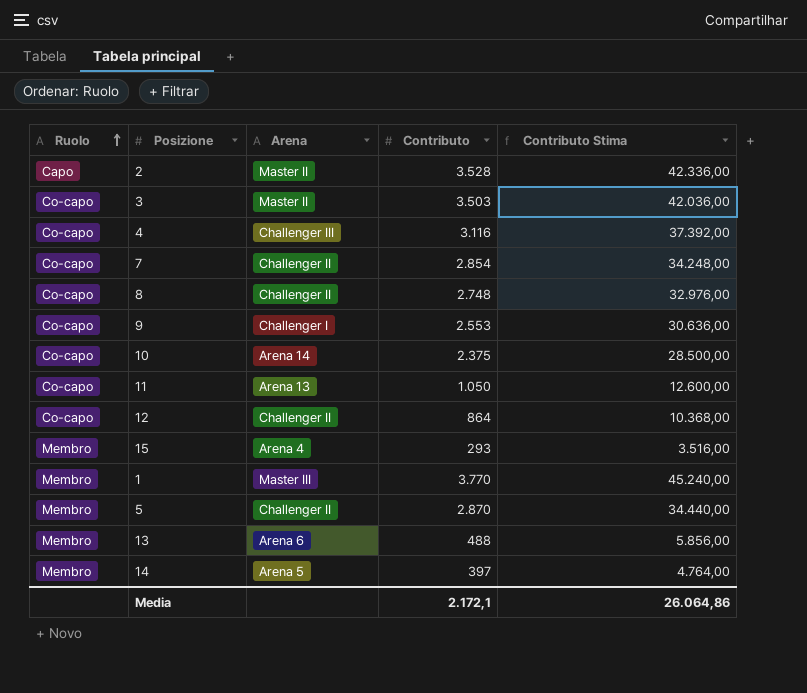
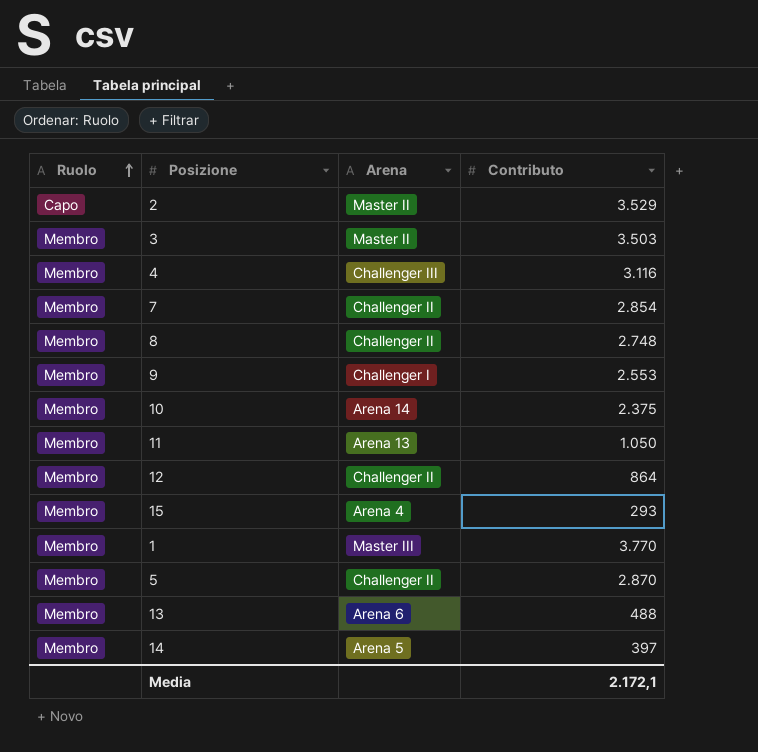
column Contributo Stima | formula: [Contributo] * 12 -> none
2 | Contributo: 3.528 -> 3.529
3 | Ruolo: Co-capo -> Membro
4 | Ruolo: Co-capo -> Membro
7 | Ruolo: Co-capo -> Membro
8 | Ruolo: Co-capo -> Membro
9 | Ruolo: Co-capo -> Membro
10 | Ruolo: Co-capo -> Membro
11 | Ruolo: Co-capo -> Membro
12 | Ruolo: Co-capo -> Membro

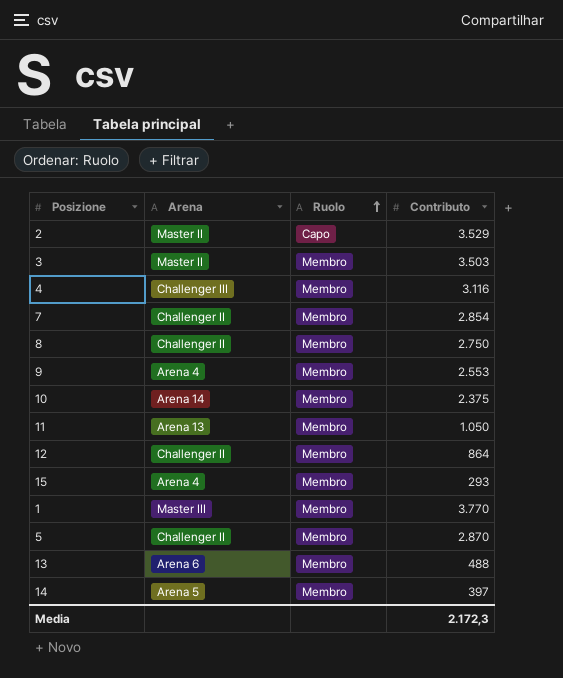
column Ruolo | position: 1 -> 3
8 | Contributo: 2.748 -> 2.750
9 | Arena: Challenger I -> Arena 4
Media | Contributo: 2.172,1 -> 2.172,3

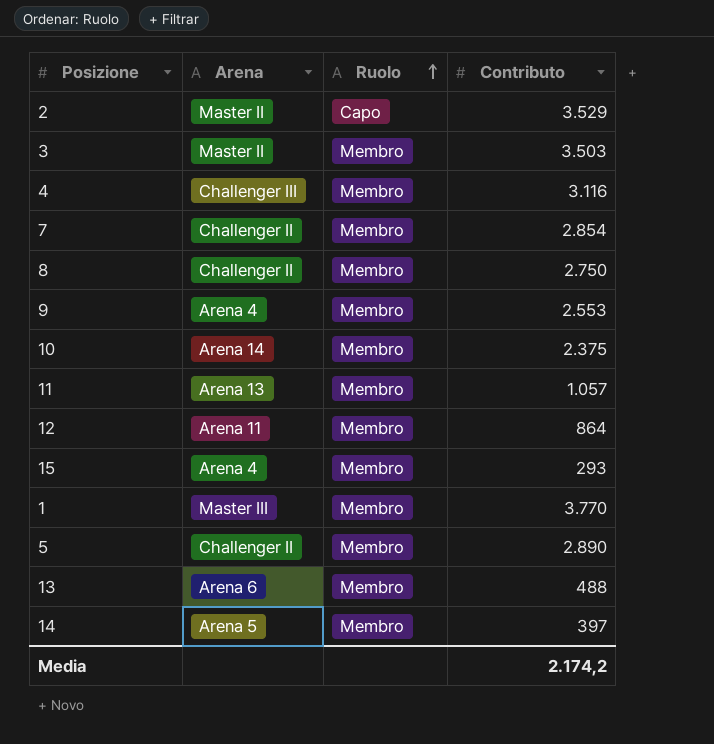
11 | Contributo: 1.050 -> 1.057
12 | Arena: Challenger II -> Arena 11
5 | Contributo: 2.870 -> 2.890
Media | Contributo: 2.172,3 -> 2.174,2

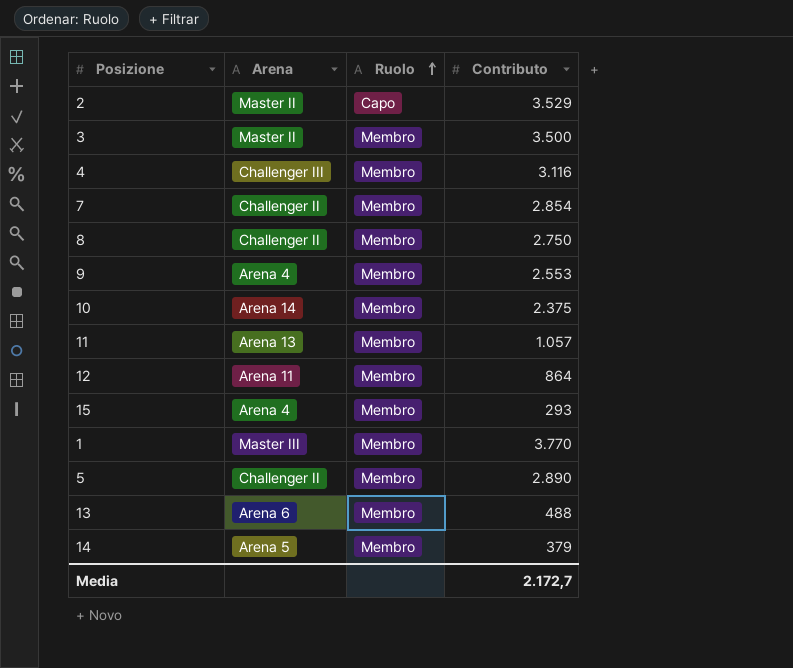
3 | Contributo: 3.503 -> 3.500
14 | Contributo: 397 -> 379
Media | Contributo: 2.174,2 -> 2.172,7

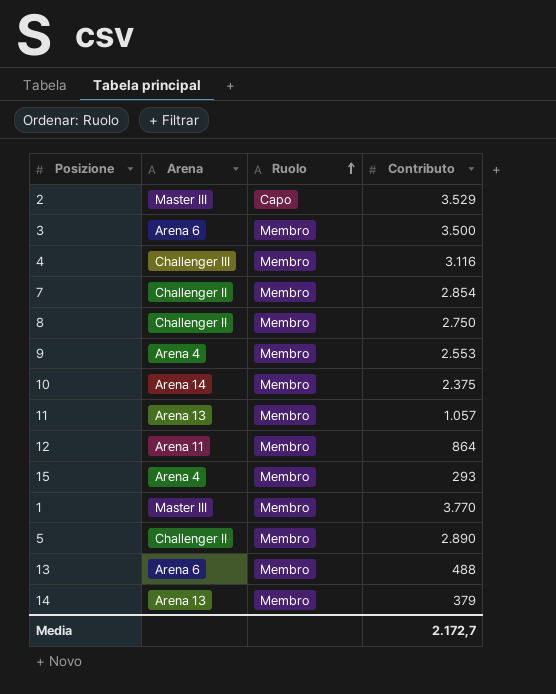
2 | Arena: Master II -> Master III
3 | Arena: Master II -> Arena 6
14 | Arena: Arena 5 -> Arena 13

